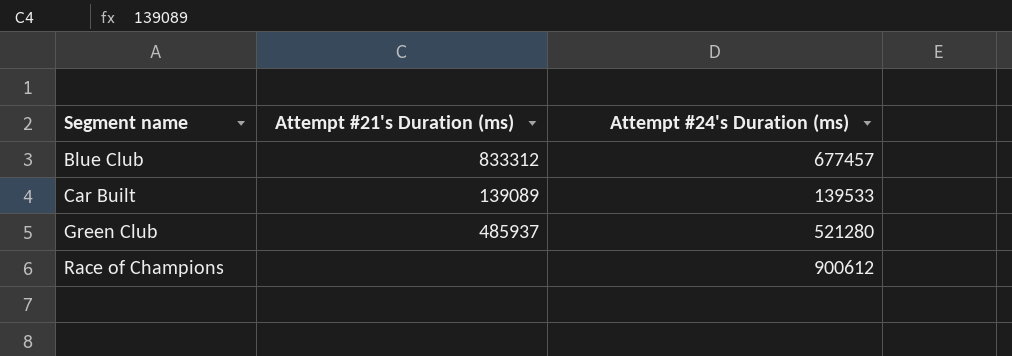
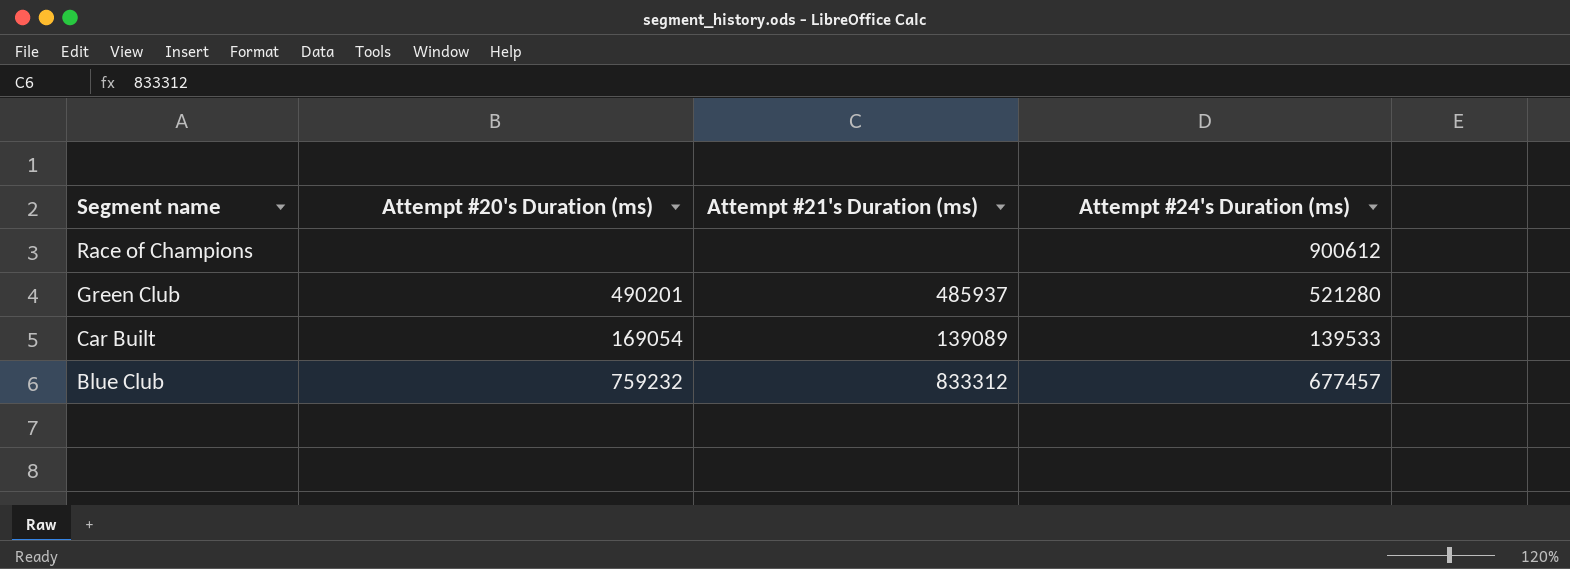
row order: Segment name ascending -> Segment name descending
column Attempt #20's Duration (ms) | position: none -> 2

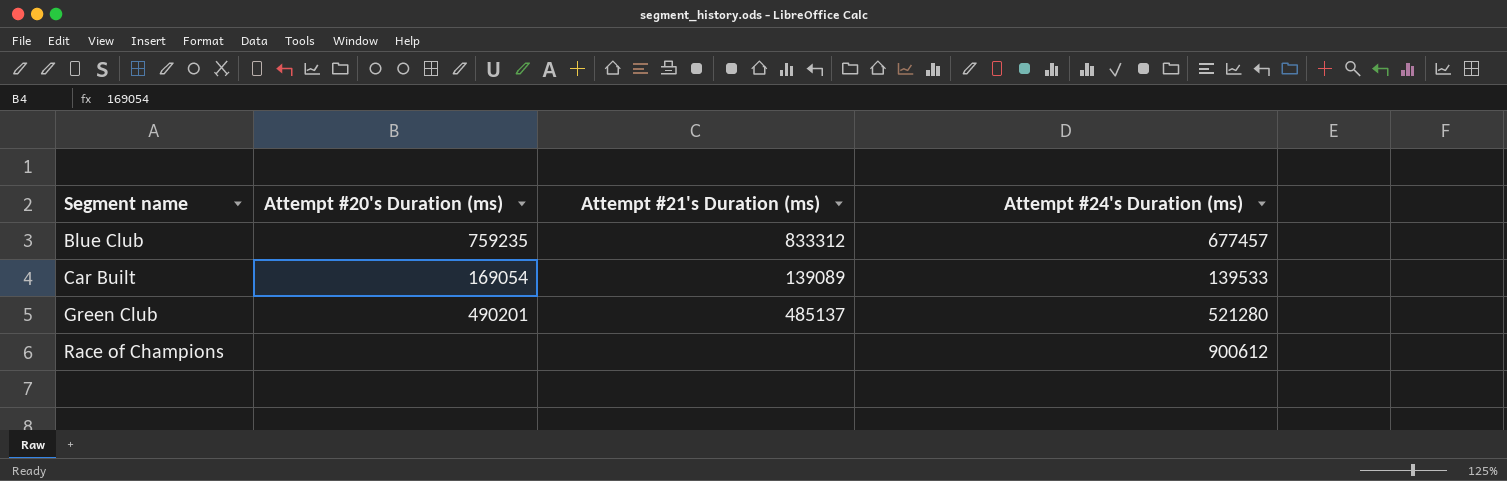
row order: Segment name descending -> Segment name ascending
Blue Club | Attempt #20's Duration (ms): 759232 -> 759235
Green Club | Attempt #21's Duration (ms): 485937 -> 485137

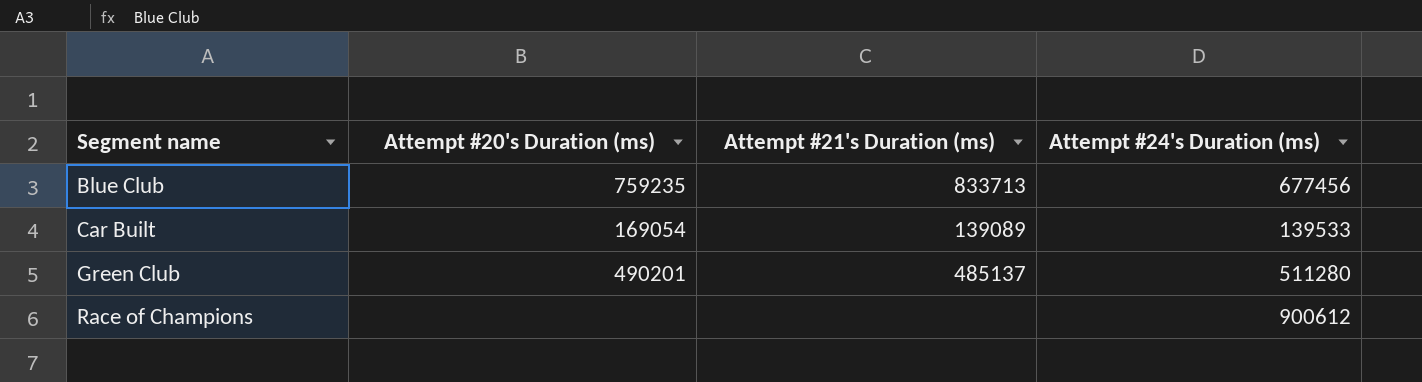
Blue Club | Attempt #21's Duration (ms): 833312 -> 833713
Blue Club | Attempt #24's Duration (ms): 677457 -> 677456
Green Club | Attempt #24's Duration (ms): 521280 -> 511280

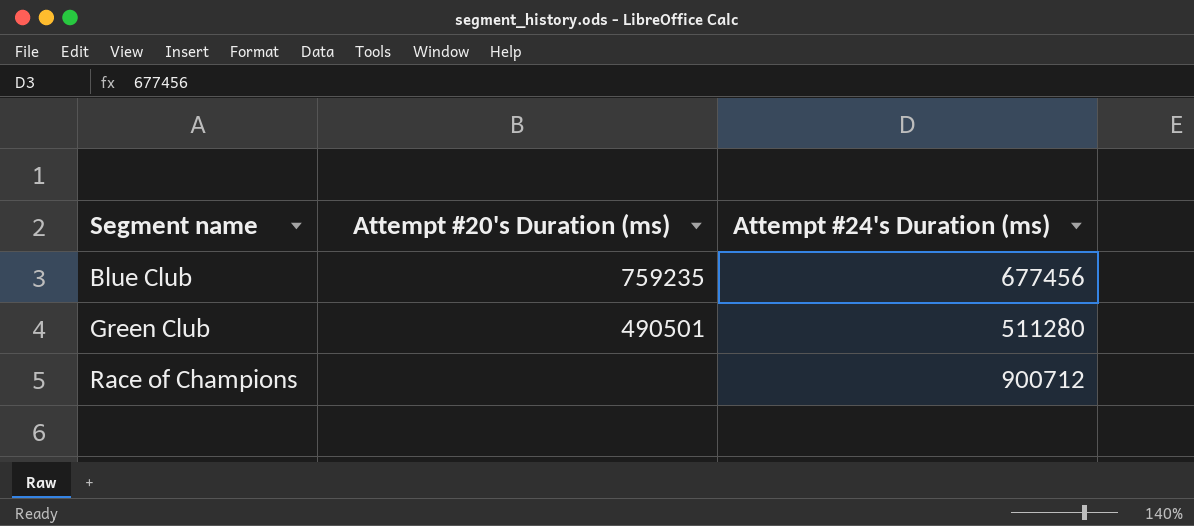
column Attempt #21's Duration (ms) | position: 3 -> none
row Car Built: 169054 | 139089 | 139533 -> none
Green Club | Attempt #20's Duration (ms): 490201 -> 490501
Race of Champions | Attempt #24's Duration (ms): 900612 -> 900712

